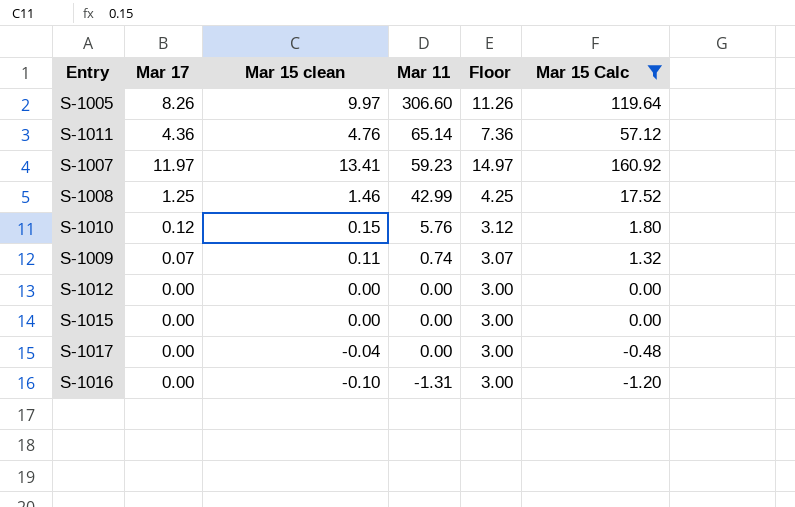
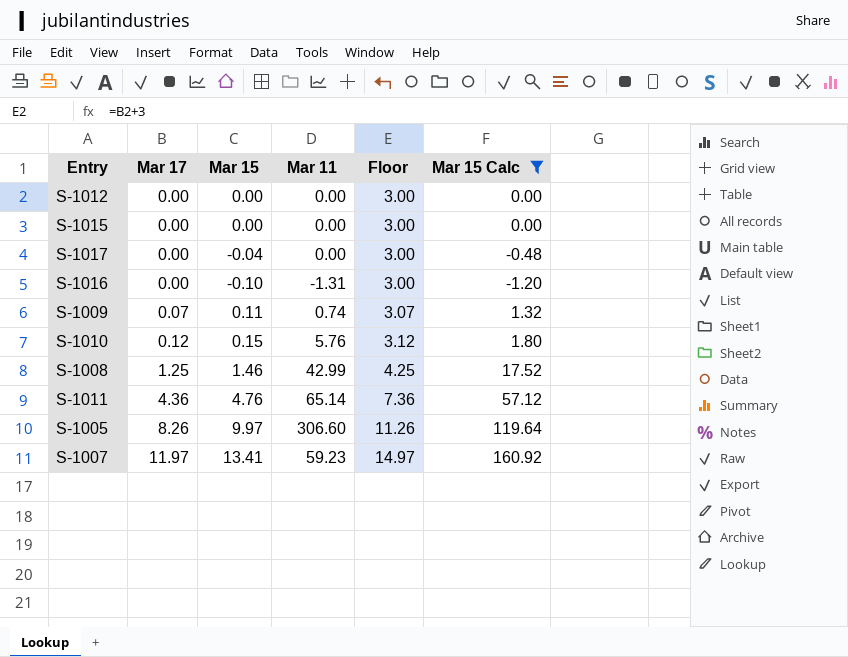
row order: Mar 11 descending -> Mar 17 ascending
column name: Mar 15 clean -> Mar 15

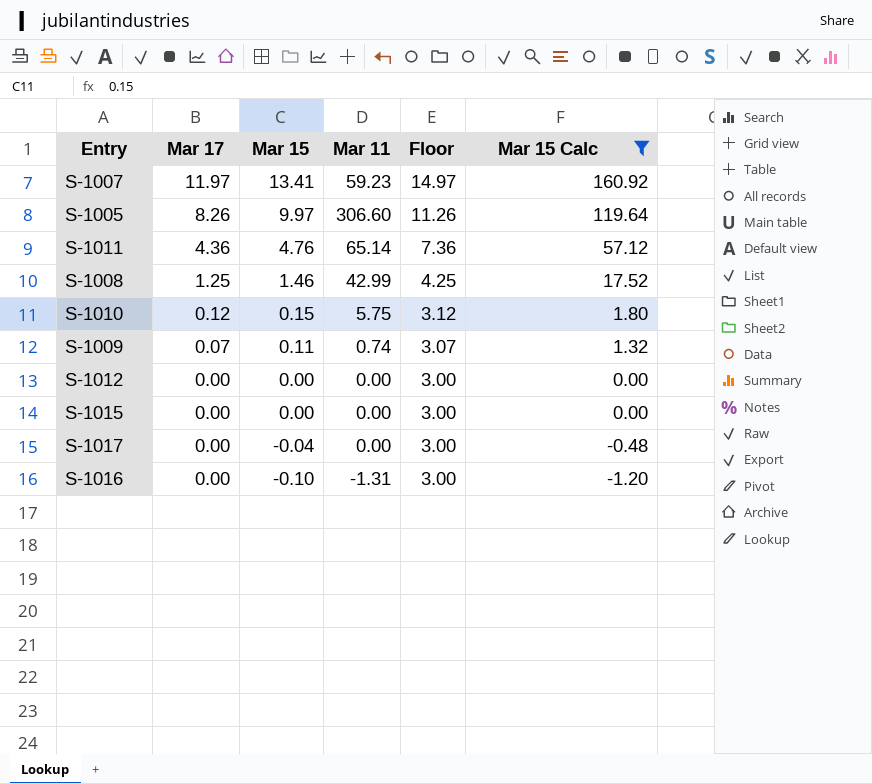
row order: Mar 17 ascending -> Mar 17 descending
S-1010 | Mar 11: 5.76 -> 5.75

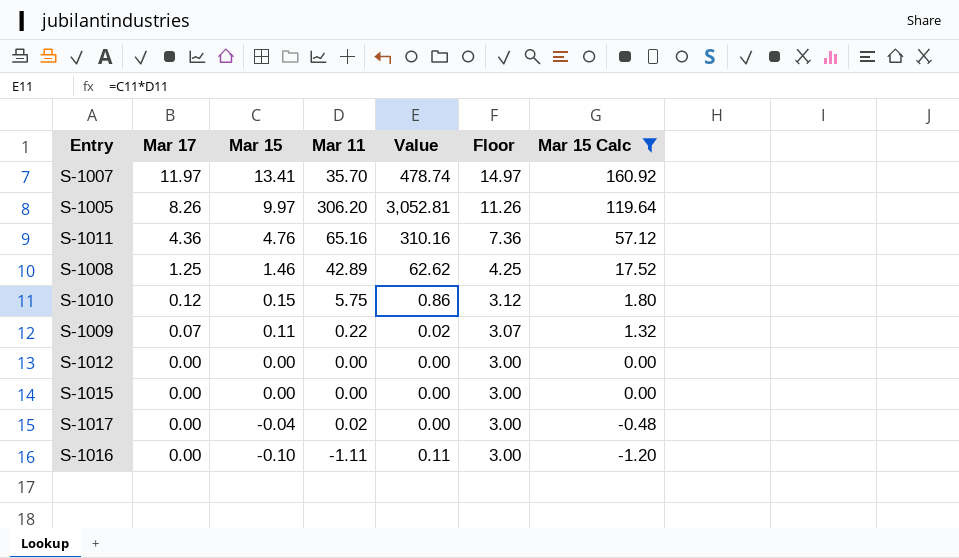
column Value | formula: none -> [Mar 15] * [Mar 11]
S-1007 | Mar 11: 59.23 -> 35.70
S-1005 | Mar 11: 306.60 -> 306.20
S-1011 | Mar 11: 65.14 -> 65.16
S-1008 | Mar 11: 42.99 -> 42.89
S-1009 | Mar 11: 0.74 -> 0.22
S-1017 | Mar 11: 0.00 -> 0.02
S-1016 | Mar 11: -1.31 -> -1.11

